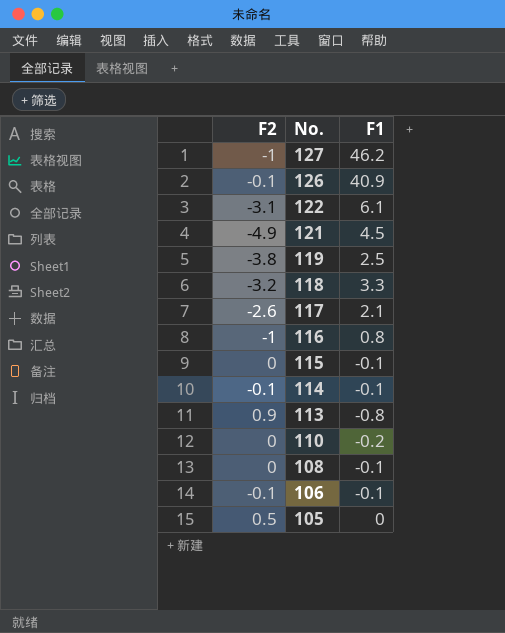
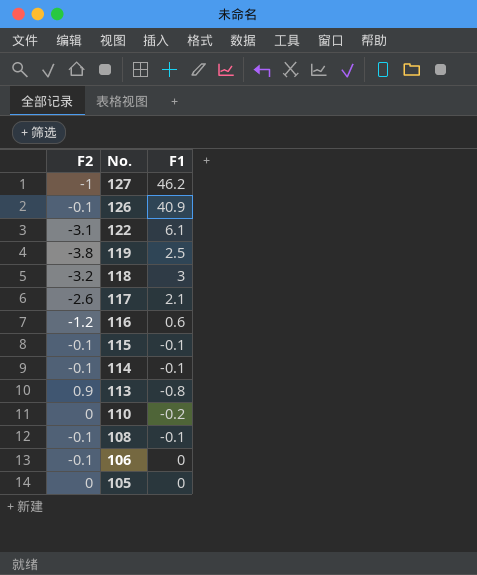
row 121: -4.9 | 4.5 -> none
118 | F1: 3.3 -> 3
116 | F2: -1 -> -1.2
116 | F1: 0.8 -> 0.6
115 | F2: 0 -> -0.1
108 | F2: 0 -> -0.1
106 | F1: -0.1 -> 0
105 | F2: 0.5 -> 0

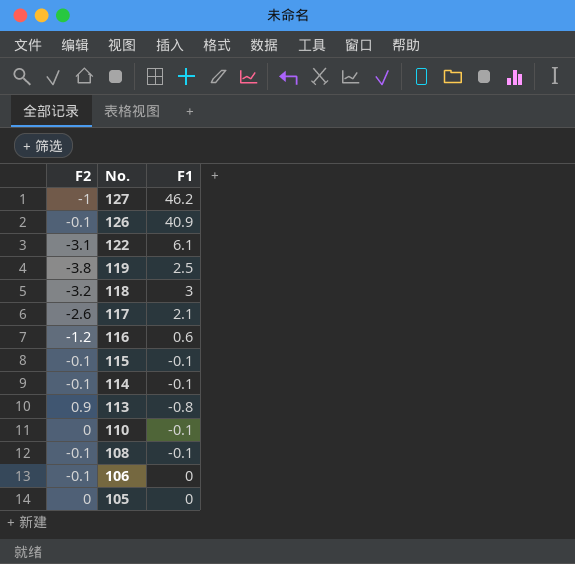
110 | F1: -0.2 -> -0.1

